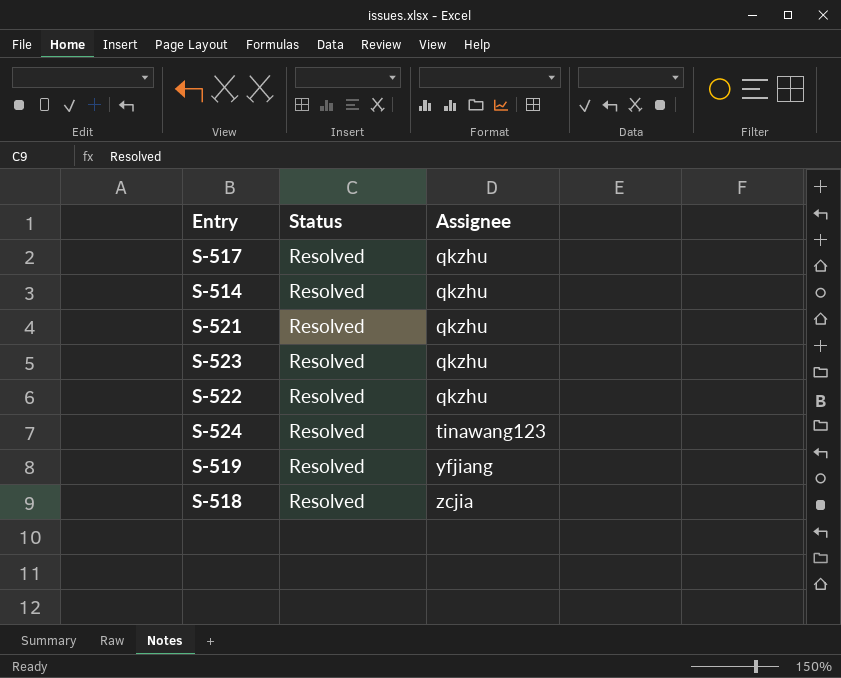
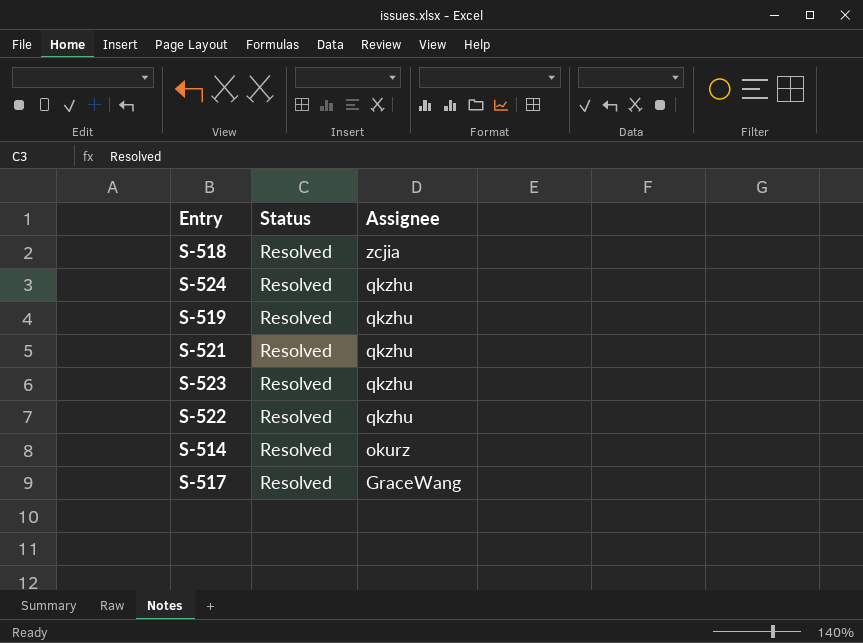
row order: Assignee ascending -> Assignee descending
S-524 | Assignee: tinawang123 -> qkzhu
S-519 | Assignee: yfjiang -> qkzhu
S-514 | Assignee: qkzhu -> okurz
S-517 | Assignee: qkzhu -> GraceWang

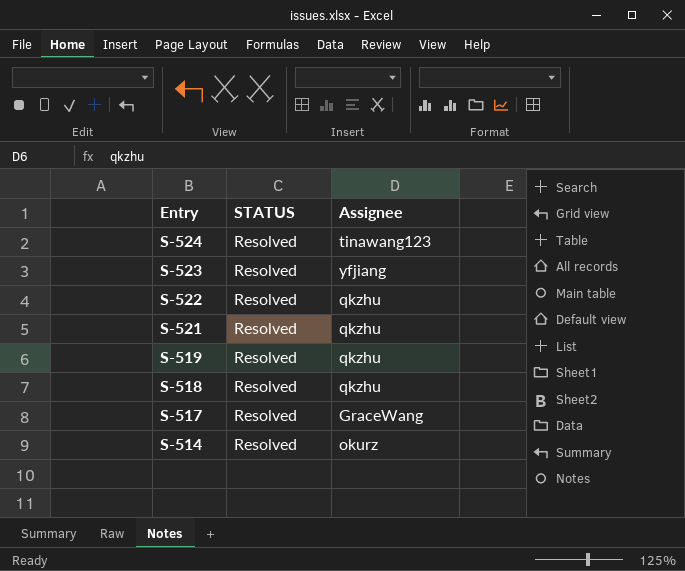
row order: Assignee descending -> Entry descending
column name: Status -> STATUS
S-524 | Assignee: qkzhu -> tinawang123
S-523 | Assignee: qkzhu -> yfjiang
S-518 | Assignee: zcjia -> qkzhu

